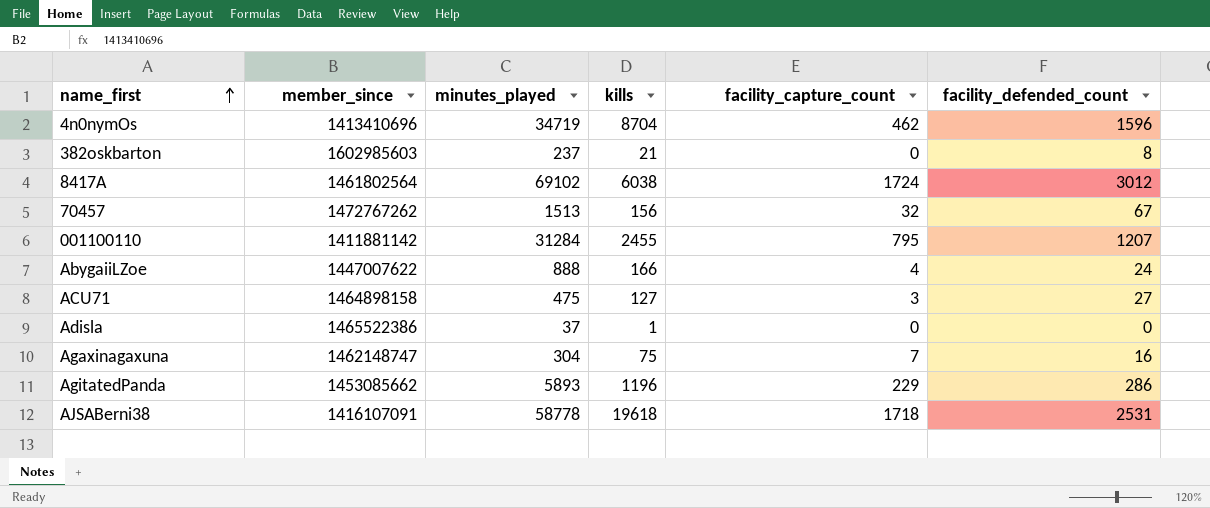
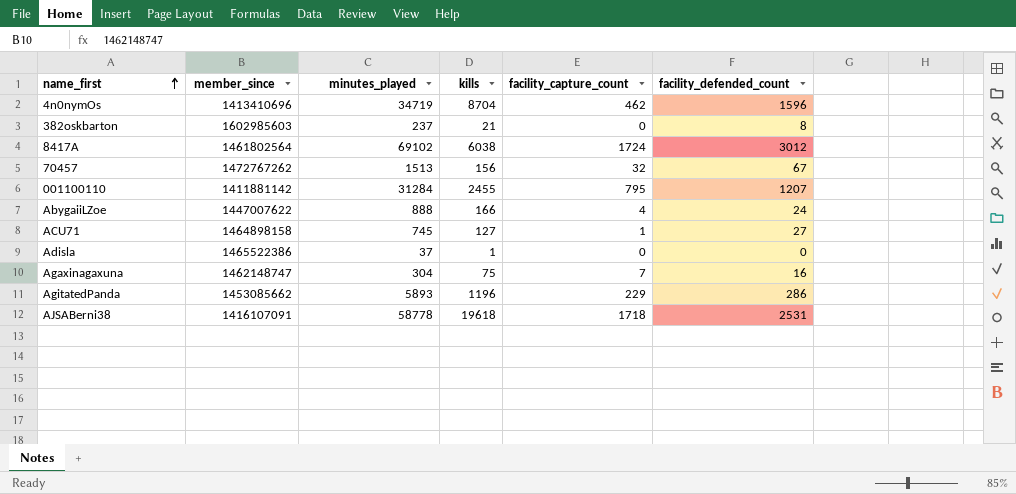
ACU71 | minutes_played: 475 -> 745
ACU71 | facility_capture_count: 3 -> 1

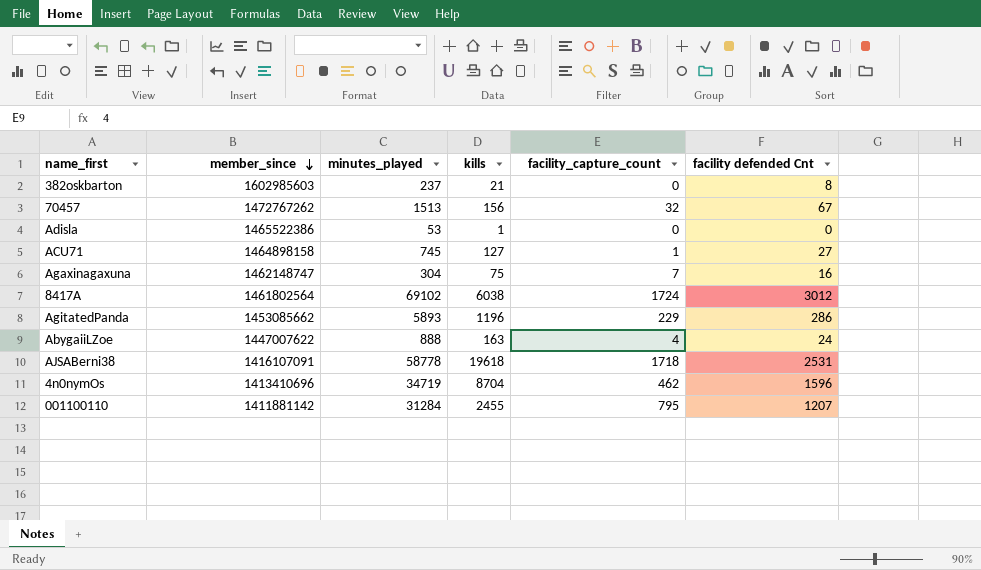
row order: name_first ascending -> member_since descending
column name: facility_defended_count -> facility defended Cnt
Adisla | minutes_played: 37 -> 53
AbygaiiLZoe | kills: 166 -> 163

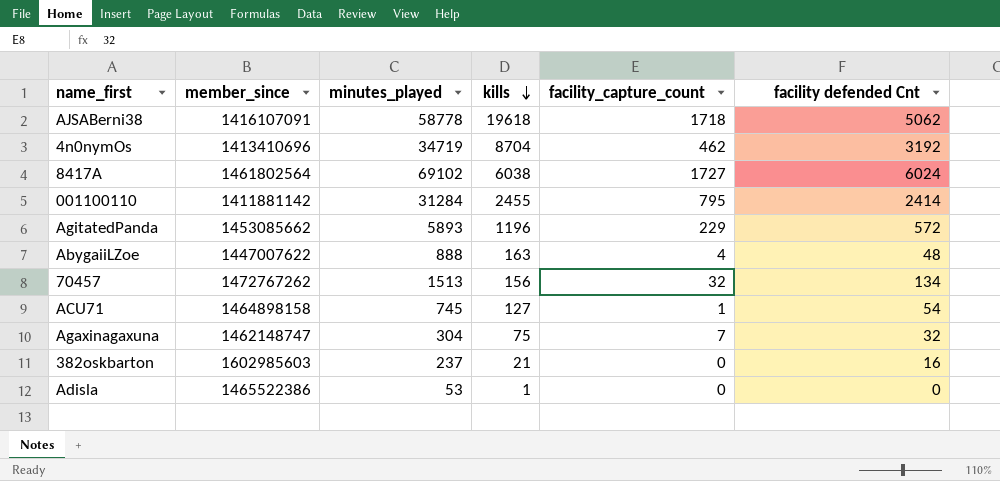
row order: member_since descending -> kills descending
AJSABerni38 | facility defended Cnt: 2531 -> 5062
4n0nymOs | facility defended Cnt: 1596 -> 3192
8417A | facility_capture_count: 1724 -> 1727
8417A | facility defended Cnt: 3012 -> 6024
001100110 | facility defended Cnt: 1207 -> 2414
AgitatedPanda | facility defended Cnt: 286 -> 572
AbygaiiLZoe | facility defended Cnt: 24 -> 48
70457 | facility defended Cnt: 67 -> 134
ACU71 | facility defended Cnt: 27 -> 54
Agaxinagaxuna | facility defended Cnt: 16 -> 32
382oskbarton | facility defended Cnt: 8 -> 16

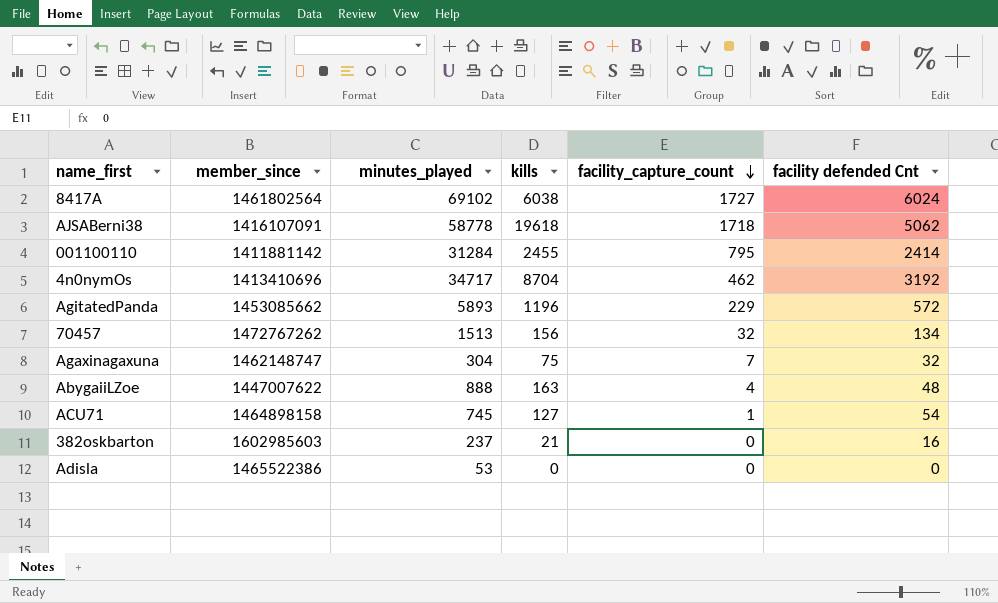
row order: kills descending -> facility_capture_count descending
4n0nymOs | minutes_played: 34719 -> 34717
Adisla | kills: 1 -> 0

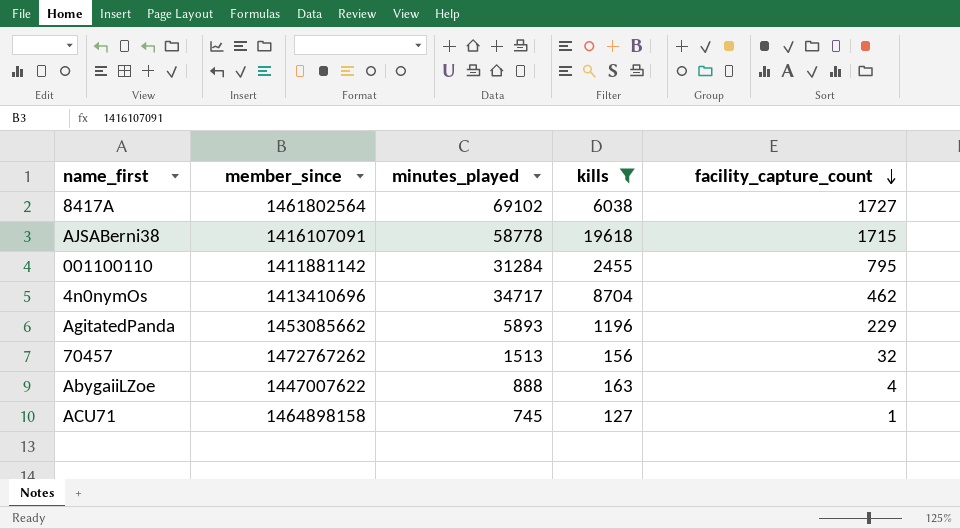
filter: none -> kills >= 127
column facility defended Cnt | position: 6 -> none
AJSABerni38 | facility_capture_count: 1718 -> 1715

